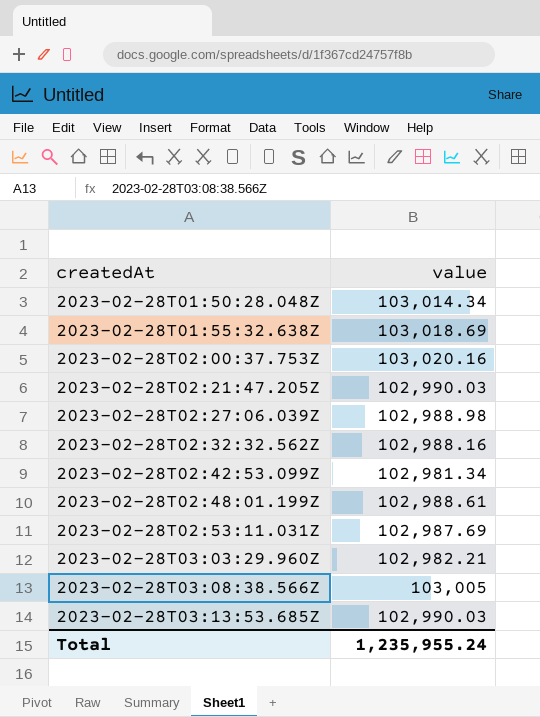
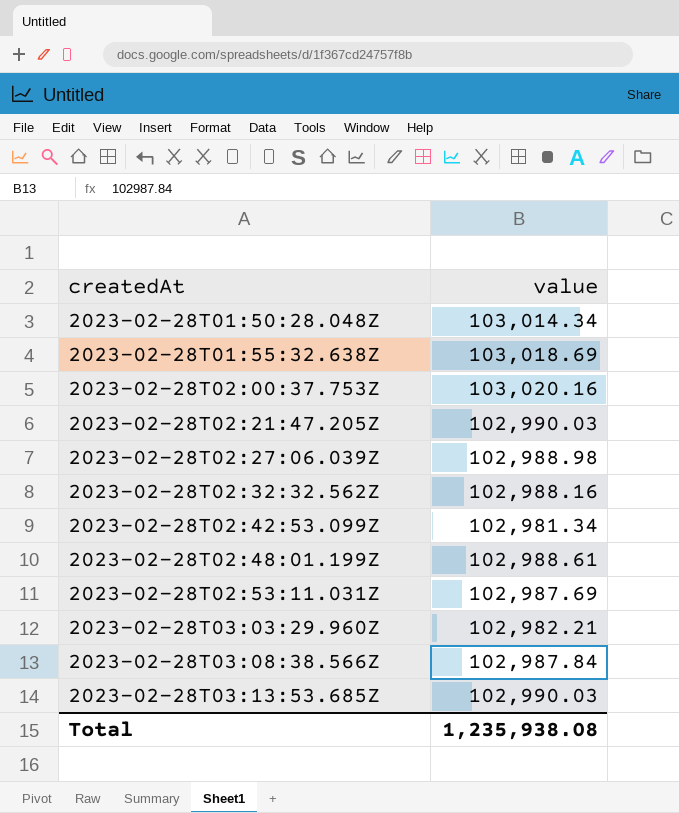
2023-02-28T03:08:38.566Z | value: 103,005 -> 102,987.84
Total | value: 1,235,955.24 -> 1,235,938.08

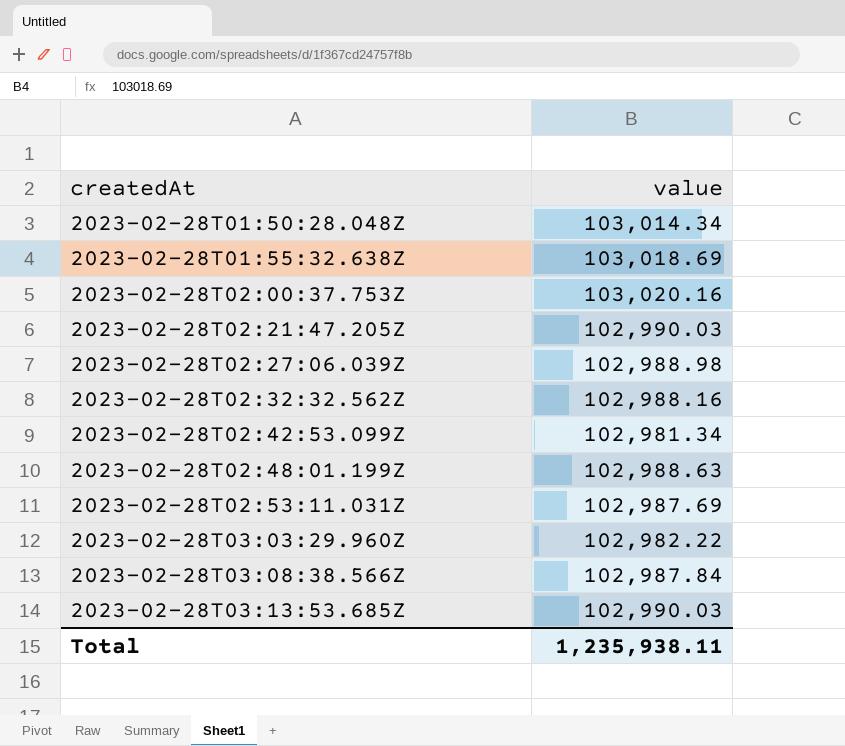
2023-02-28T02:48:01.199Z | value: 102,988.61 -> 102,988.63
2023-02-28T03:03:29.960Z | value: 102,982.21 -> 102,982.22
Total | value: 1,235,938.08 -> 1,235,938.11

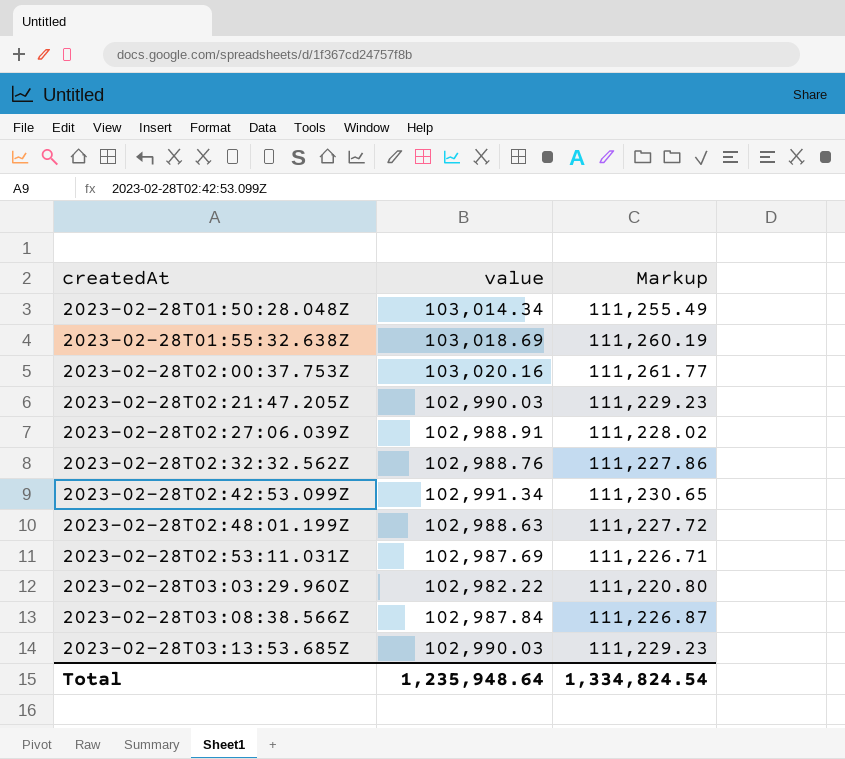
column Markup | formula: none -> [value] * 1.08
2023-02-28T02:27:06.039Z | value: 102,988.98 -> 102,988.91
2023-02-28T02:32:32.562Z | value: 102,988.16 -> 102,988.76
2023-02-28T02:42:53.099Z | value: 102,981.34 -> 102,991.34
Total | value: 1,235,938.11 -> 1,235,948.64

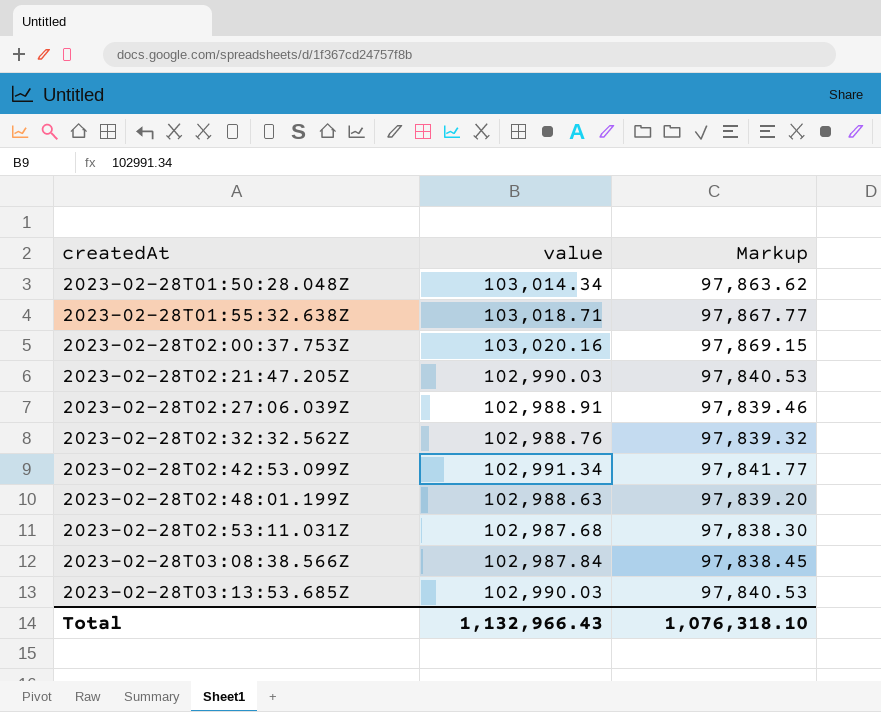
column Markup | formula: [value] * 1.08 -> [value] * 0.95
row 2023-02-28T03:03:29.960Z: 102,982.22 | 111,220.80 -> none
2023-02-28T01:55:32.638Z | value: 103,018.69 -> 103,018.71
2023-02-28T02:53:11.031Z | value: 102,987.69 -> 102,987.68
Total | value: 1,235,948.64 -> 1,132,966.43
Total | Markup: 1,334,824.54 -> 1,076,318.10

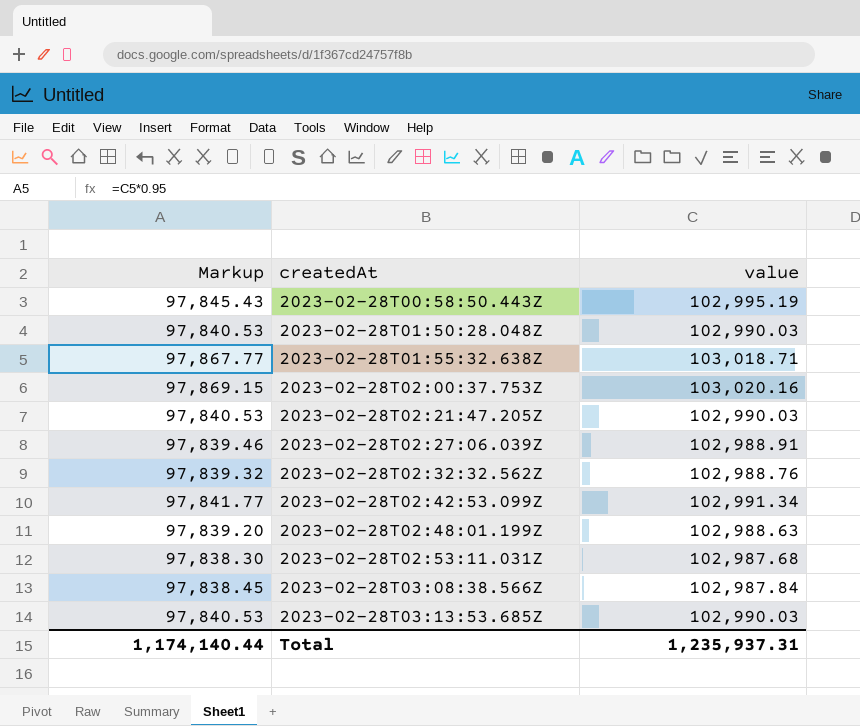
column Markup | position: 3 -> 1
row 2023-02-28T00:58:50.443Z: none -> 97,845.43 | 102,995.19
2023-02-28T01:50:28.048Z | Markup: 97,863.62 -> 97,840.53
2023-02-28T01:50:28.048Z | value: 103,014.34 -> 102,990.03
Total | Markup: 1,076,318.10 -> 1,174,140.44
Total | value: 1,132,966.43 -> 1,235,937.31

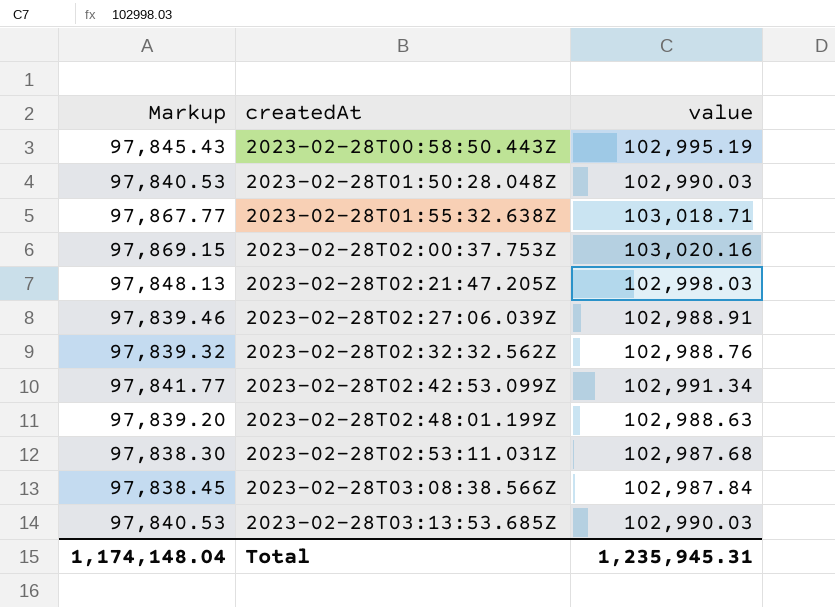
2023-02-28T02:21:47.205Z | Markup: 97,840.53 -> 97,848.13
2023-02-28T02:21:47.205Z | value: 102,990.03 -> 102,998.03
Total | Markup: 1,174,140.44 -> 1,174,148.04
Total | value: 1,235,937.31 -> 1,235,945.31

